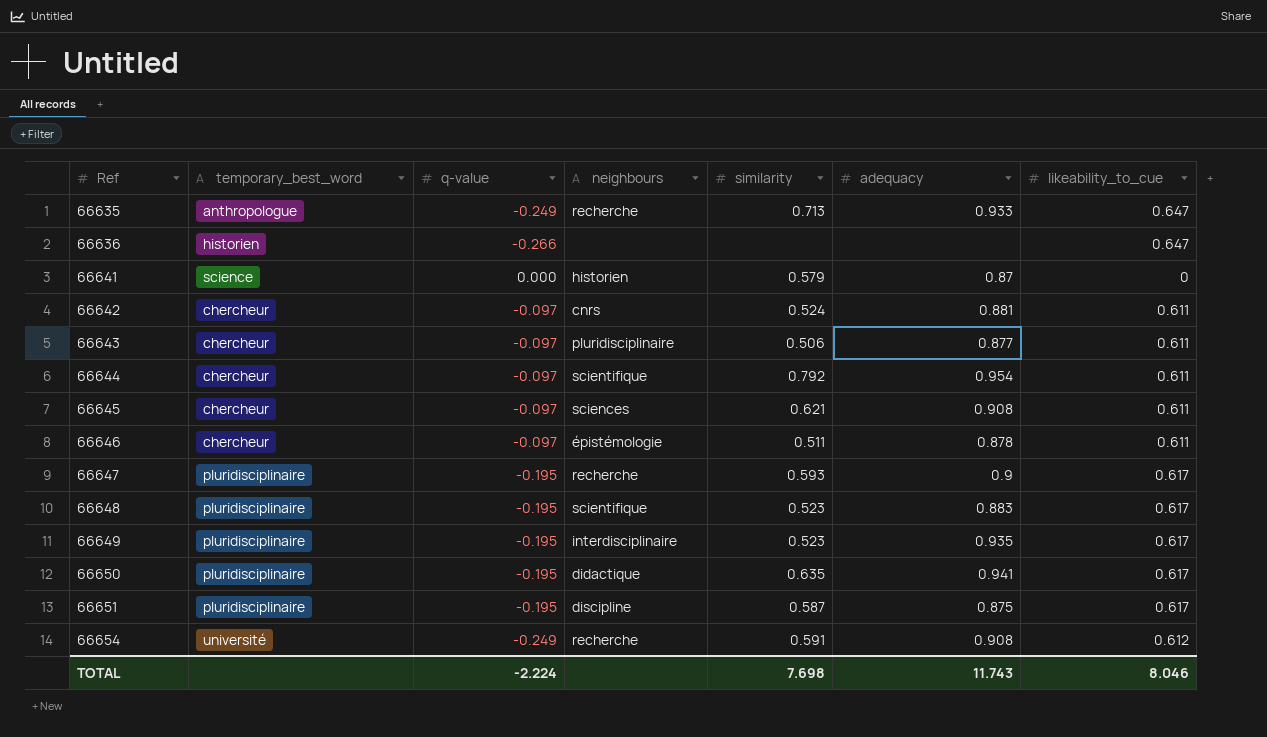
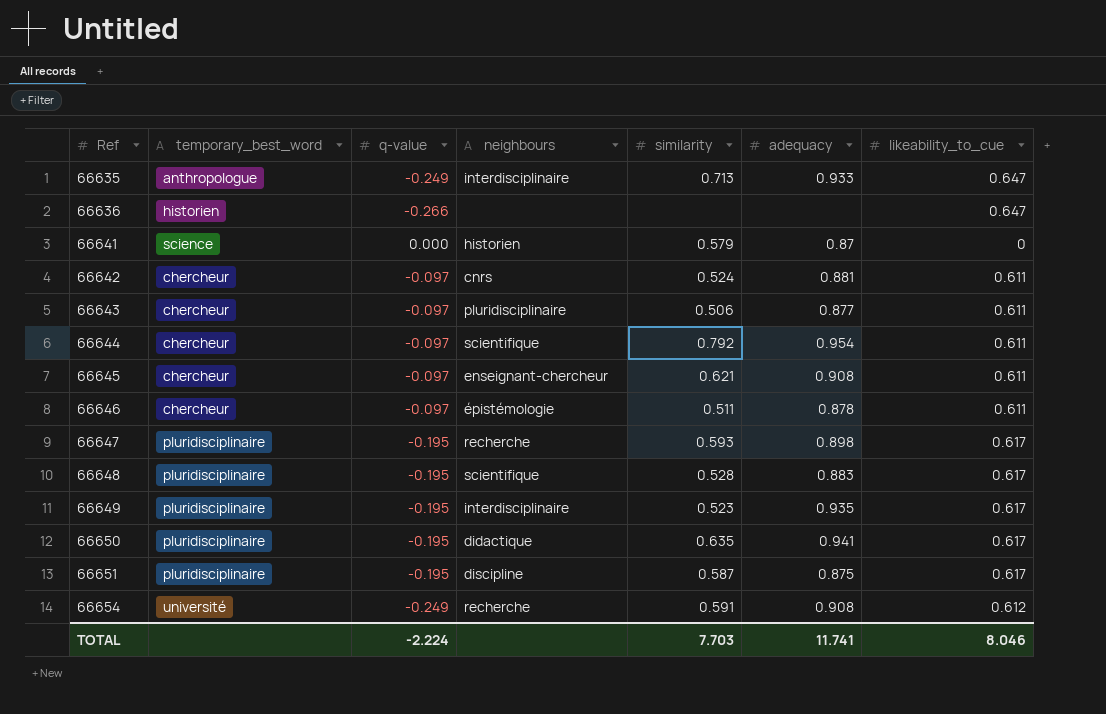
66635 | neighbours: recherche -> interdisciplinaire
66645 | neighbours: sciences -> enseignant-chercheur
66647 | adequacy: 0.9 -> 0.898
66648 | similarity: 0.523 -> 0.528
TOTAL | similarity: 7.698 -> 7.703
TOTAL | adequacy: 11.743 -> 11.741

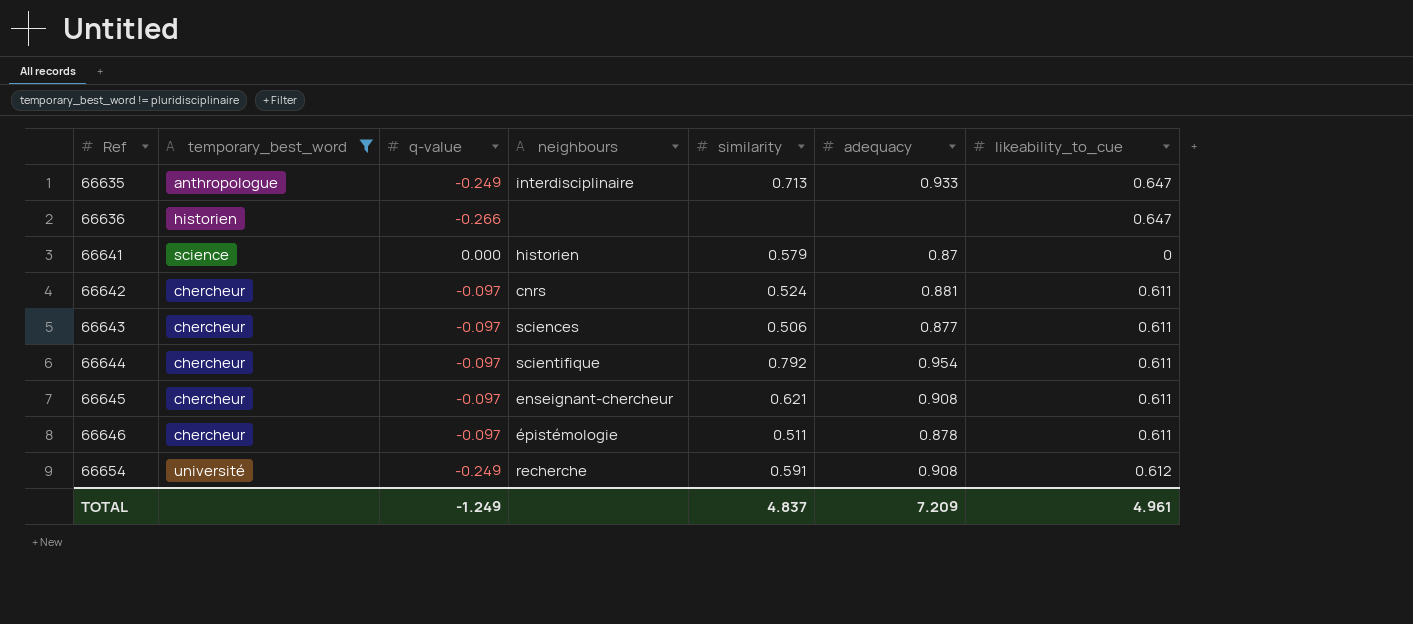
filter: none -> temporary_best_word != pluridisciplinaire
66643 | neighbours: pluridisciplinaire -> sciences
TOTAL | q-value: -2.224 -> -1.249
TOTAL | similarity: 7.703 -> 4.837
TOTAL | adequacy: 11.741 -> 7.209
TOTAL | likeability_to_cue: 8.046 -> 4.961

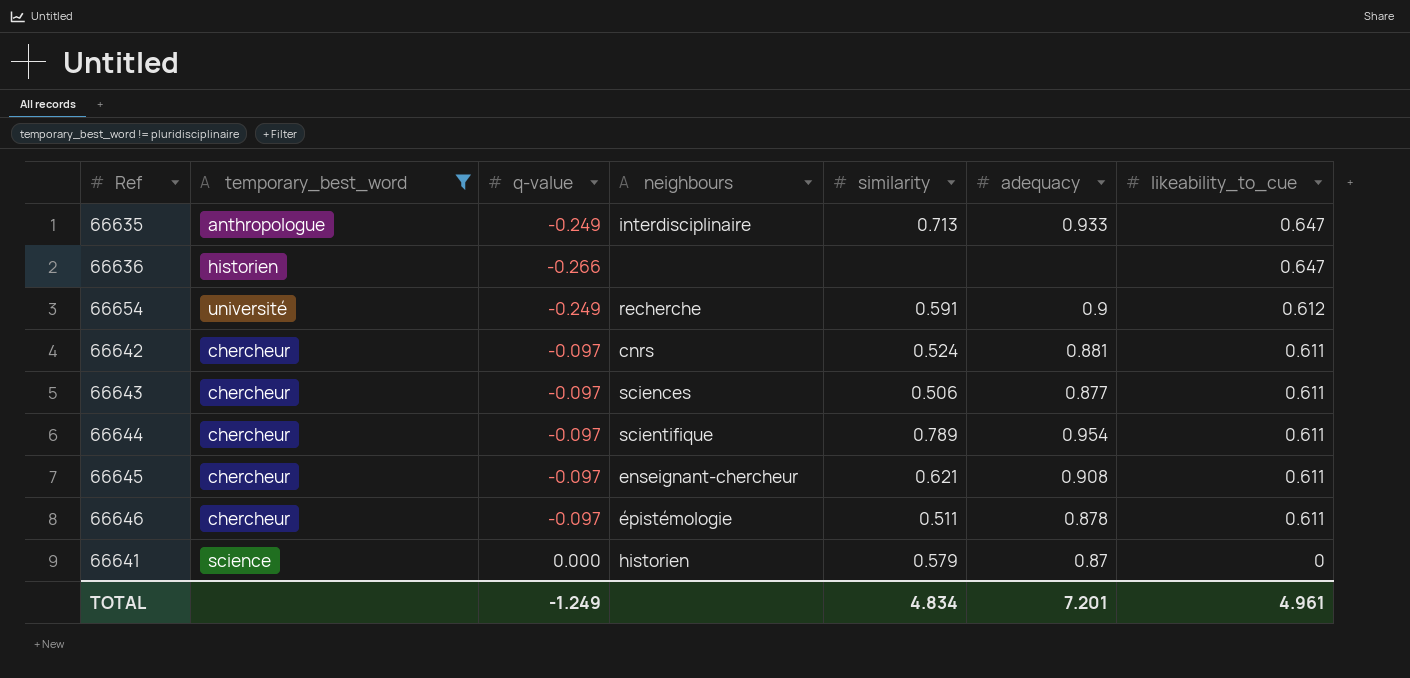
row order: Ref ascending -> likeability_to_cue descending
66654 | adequacy: 0.908 -> 0.9
66644 | similarity: 0.792 -> 0.789
TOTAL | similarity: 4.837 -> 4.834
TOTAL | adequacy: 7.209 -> 7.201

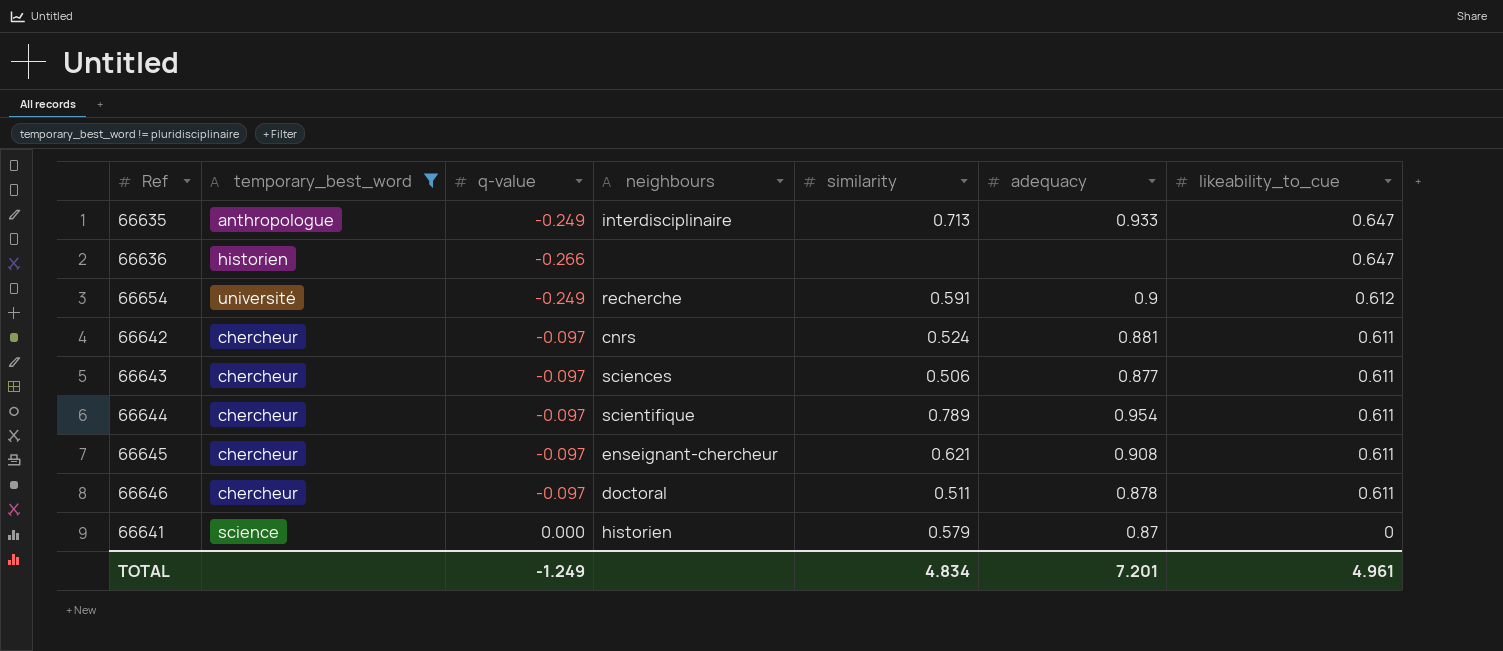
66646 | neighbours: épistémologie -> doctoral

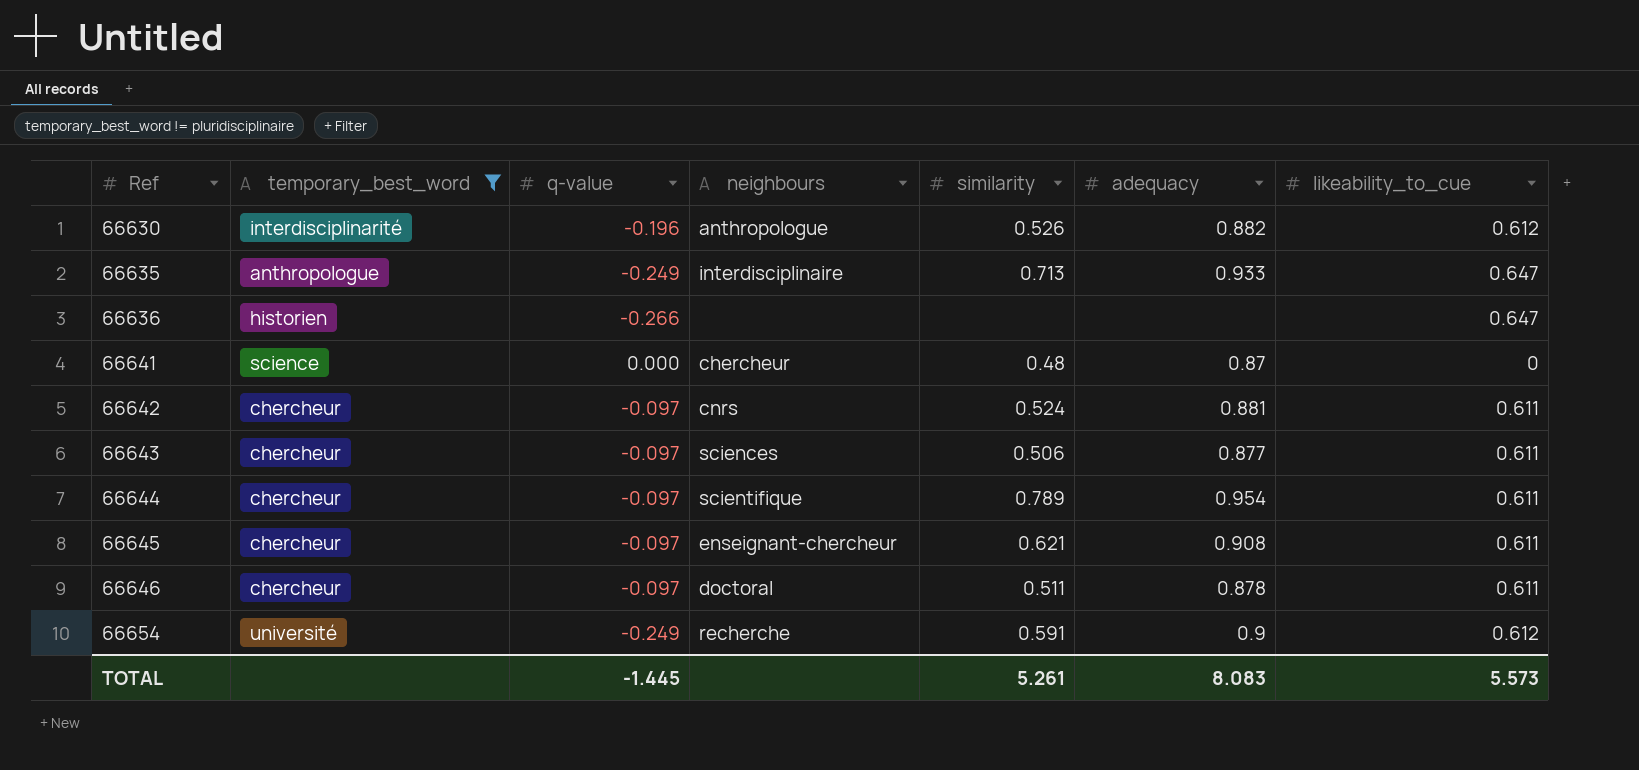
row order: likeability_to_cue descending -> Ref ascending
row 66630: none -> interdisciplinarité | -0.196 | anthropologue | 0.526 | 0.882 | 0.612
66641 | neighbours: historien -> chercheur
66641 | similarity: 0.579 -> 0.48
TOTAL | q-value: -1.249 -> -1.445
TOTAL | similarity: 4.834 -> 5.261
TOTAL | adequacy: 7.201 -> 8.083
TOTAL | likeability_to_cue: 4.961 -> 5.573

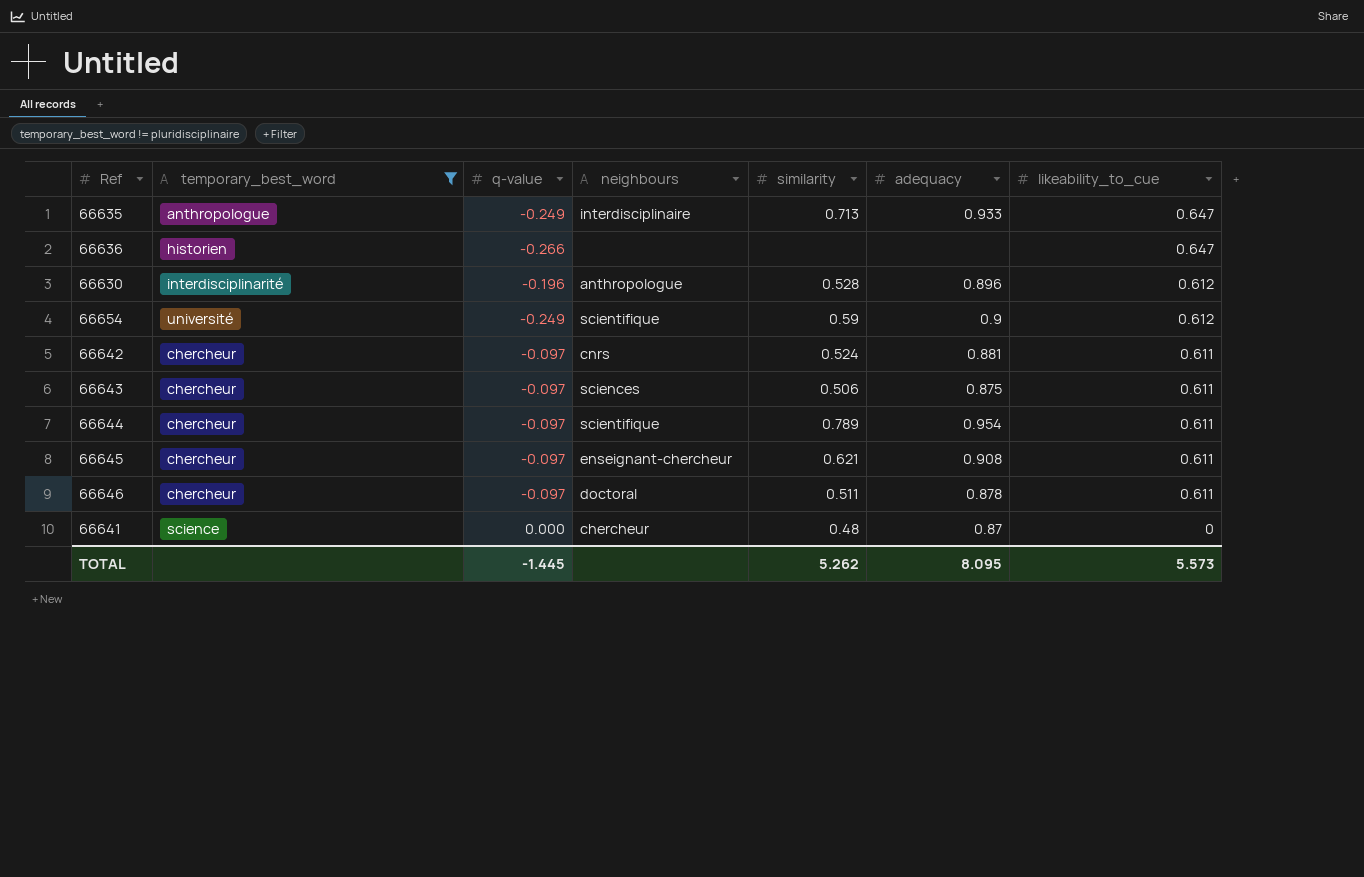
row order: Ref ascending -> likeability_to_cue descending
66630 | similarity: 0.526 -> 0.528
66630 | adequacy: 0.882 -> 0.896
66654 | neighbours: recherche -> scientifique
66654 | similarity: 0.591 -> 0.59
66643 | adequacy: 0.877 -> 0.875
TOTAL | similarity: 5.261 -> 5.262
TOTAL | adequacy: 8.083 -> 8.095

